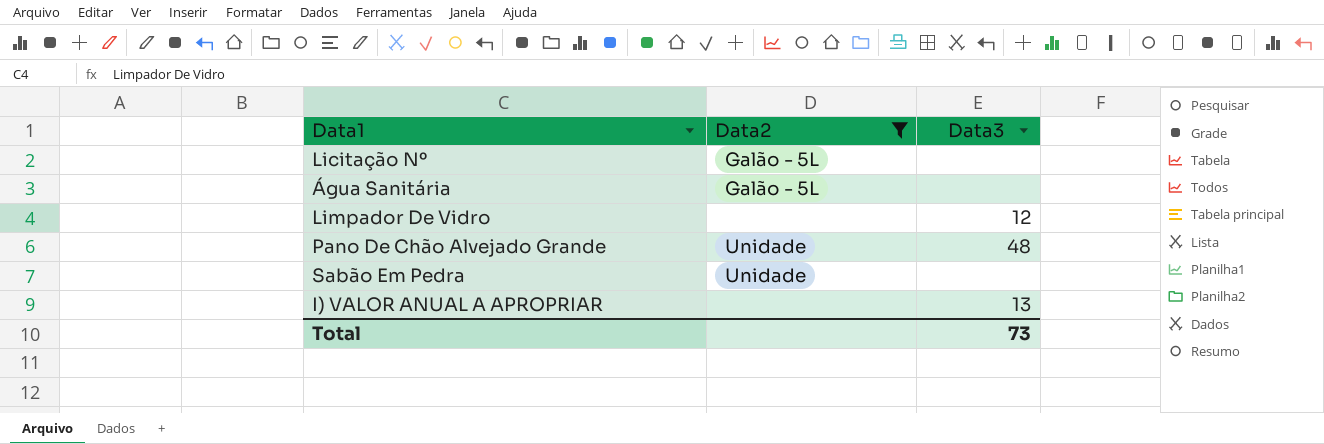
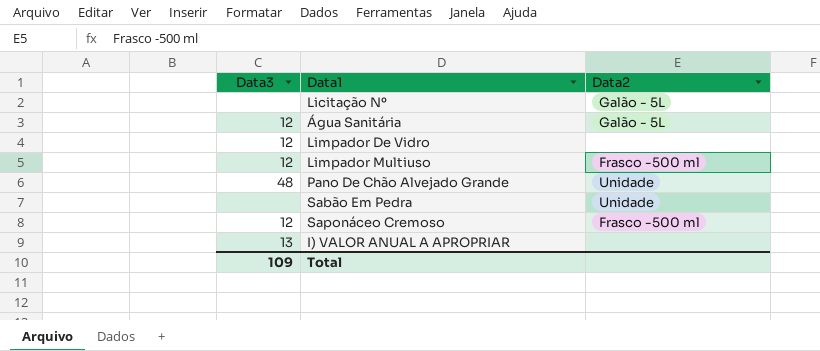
filter: Data2 != Frasco -500 ml -> none
column Data3 | position: 3 -> 1
Água Sanitária | Data3: none -> 12
Total | Data3: 73 -> 109

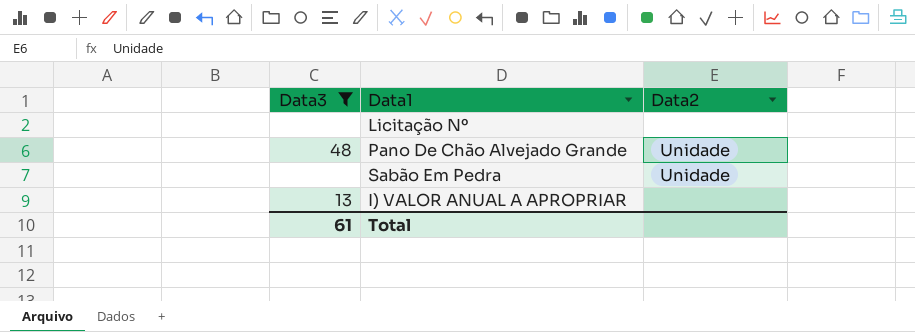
filter: none -> Data3 != 12
Licitação Nº | Data2: Galão - 5L -> none
Total | Data3: 109 -> 61

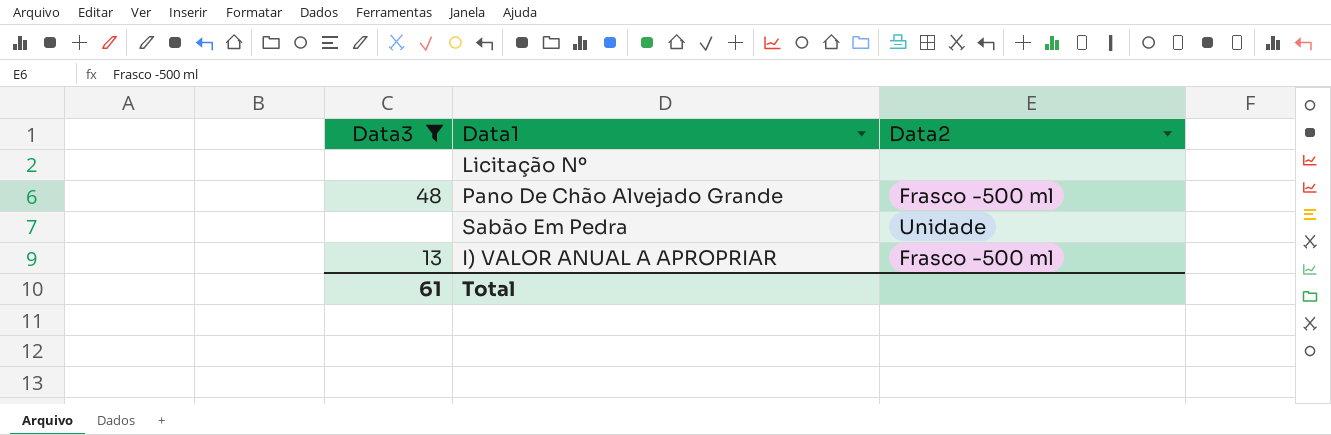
Pano De Chão Alvejado Grande | Data2: Unidade -> Frasco -500 ml
I) VALOR ANUAL A APROPRIAR | Data2: none -> Frasco -500 ml

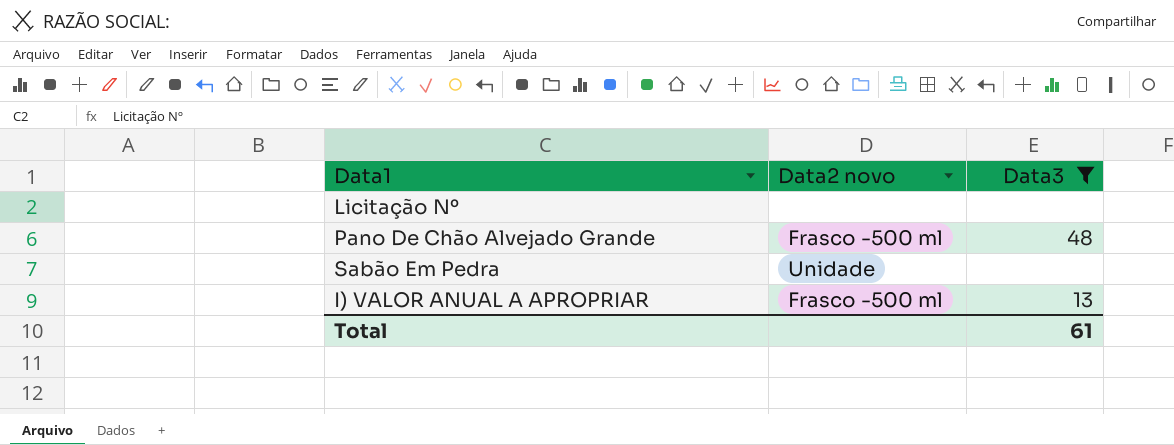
column name: Data2 -> Data2 novo
column Data3 | position: 1 -> 3

